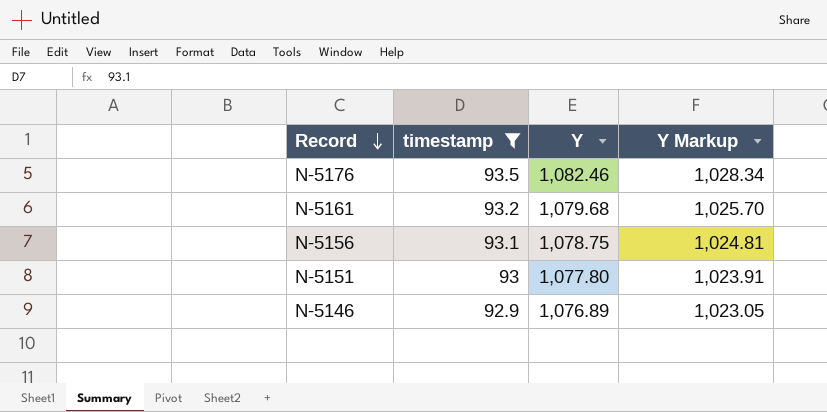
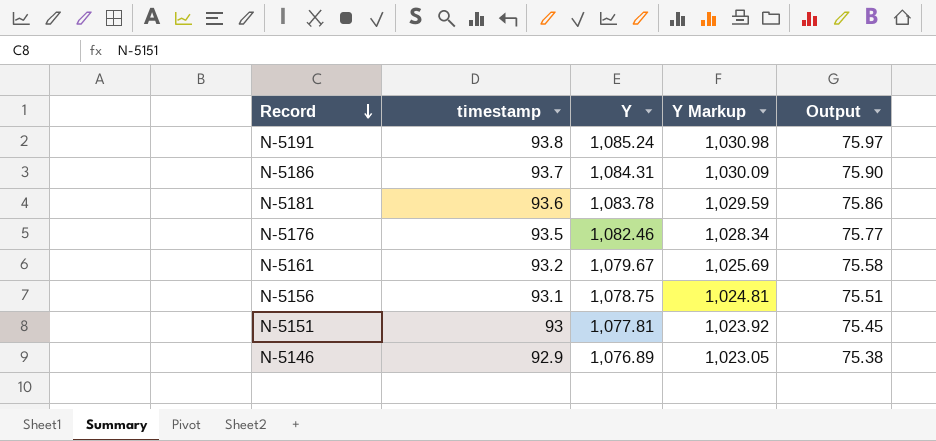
filter: timestamp <= 93.5 -> none
column Output | formula: none -> [Y] * 0.07
N-5161 | Y: 1,079.68 -> 1,079.67
N-5161 | Y Markup: 1,025.70 -> 1,025.69
N-5151 | Y: 1,077.80 -> 1,077.81
N-5151 | Y Markup: 1,023.91 -> 1,023.92

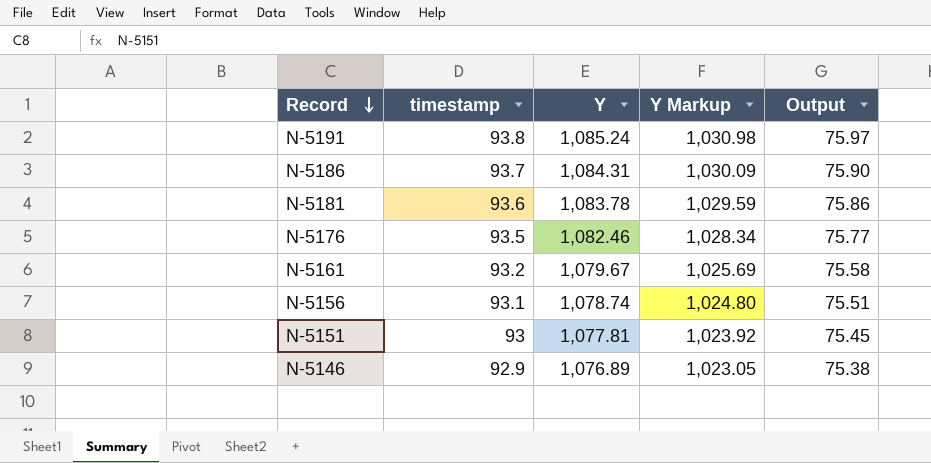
N-5156 | Y: 1,078.75 -> 1,078.74
N-5156 | Y Markup: 1,024.81 -> 1,024.80

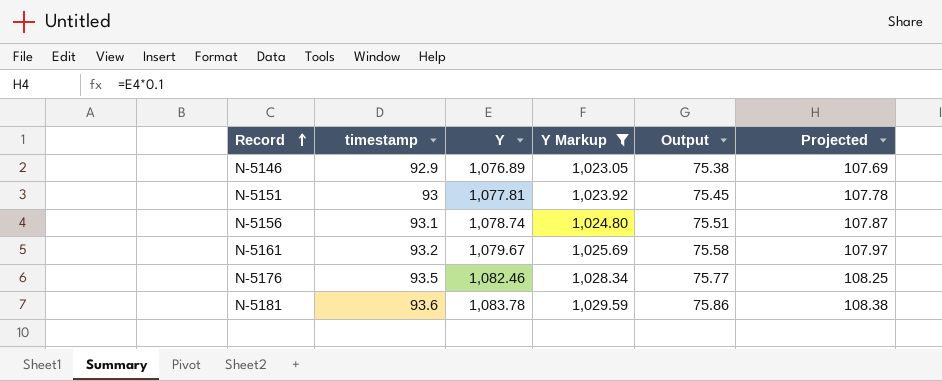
filter: none -> Y Markup <= 1,029.59
row order: Record descending -> Record ascending
column Projected | formula: none -> [Y] * 0.1

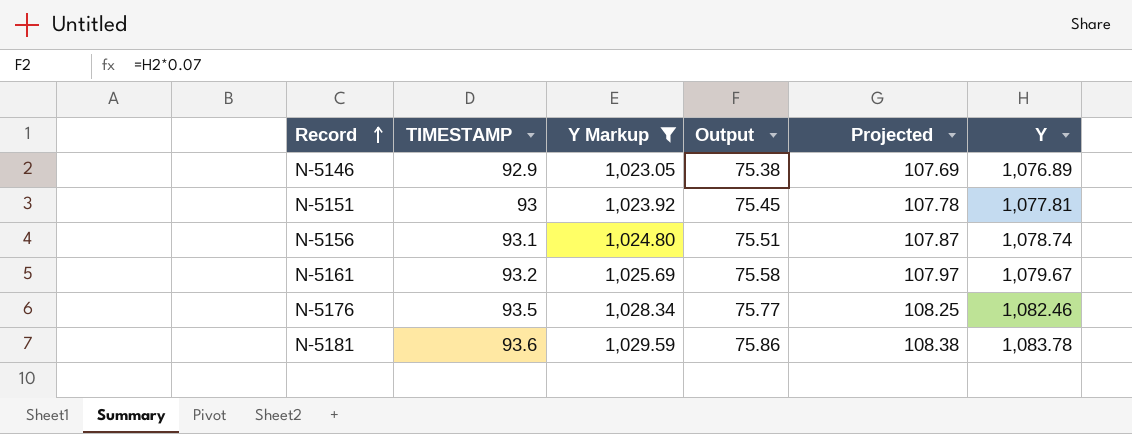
column name: timestamp -> TIMESTAMP
column Y | position: 3 -> 6

